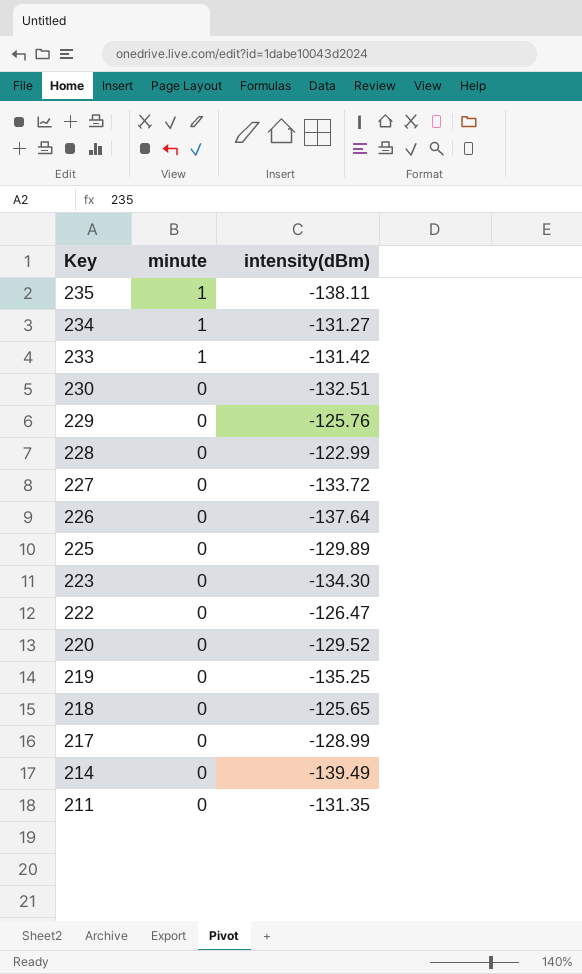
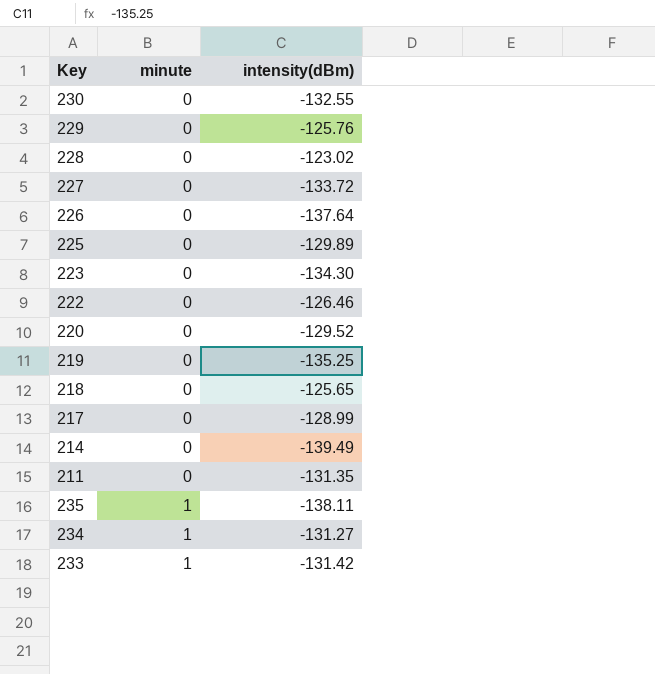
row order: Key descending -> minute ascending
230 | intensity(dBm): -132.51 -> -132.55
228 | intensity(dBm): -122.99 -> -123.02
222 | intensity(dBm): -126.47 -> -126.46

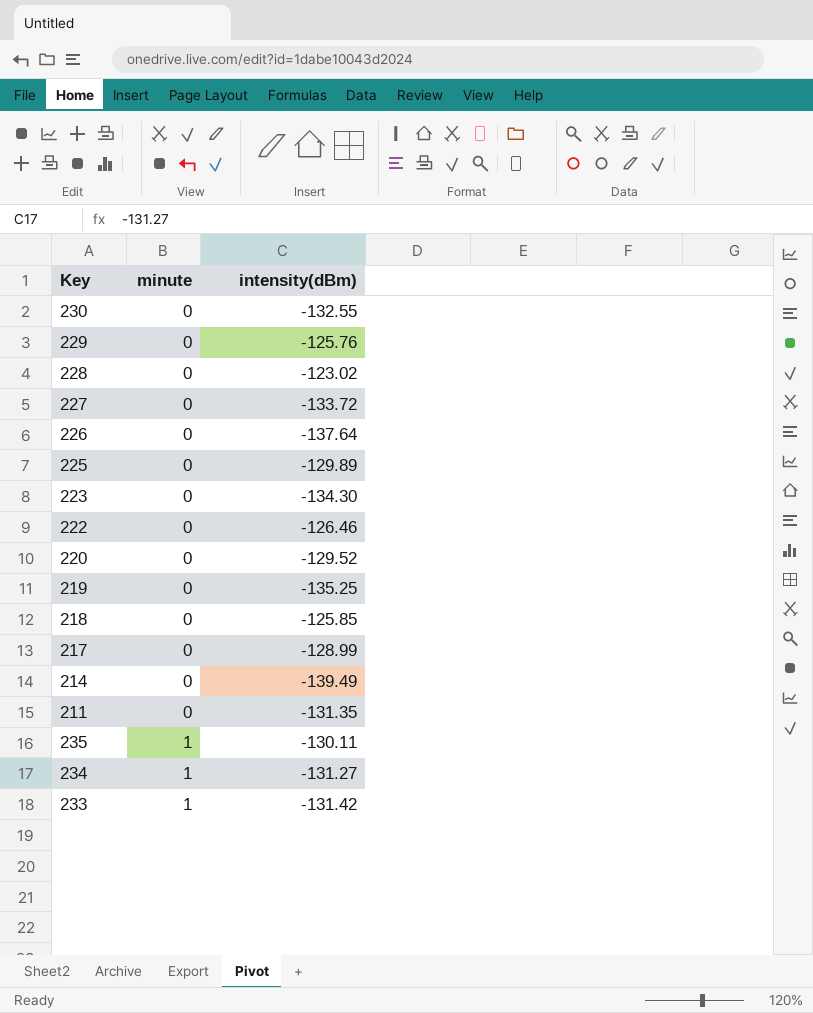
218 | intensity(dBm): -125.65 -> -125.85
235 | intensity(dBm): -138.11 -> -130.11

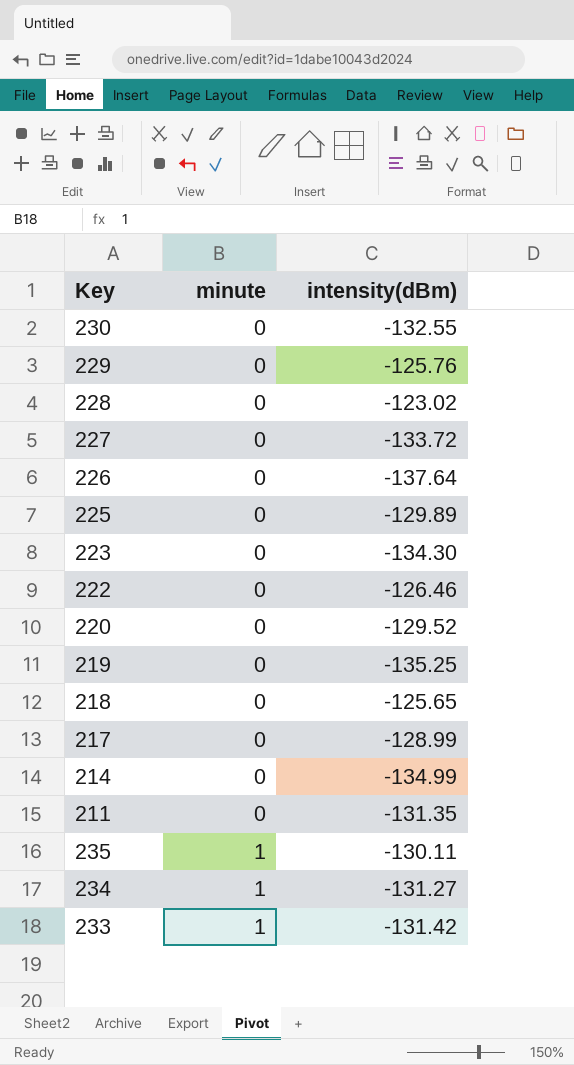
218 | intensity(dBm): -125.85 -> -125.65
214 | intensity(dBm): -139.49 -> -134.99

